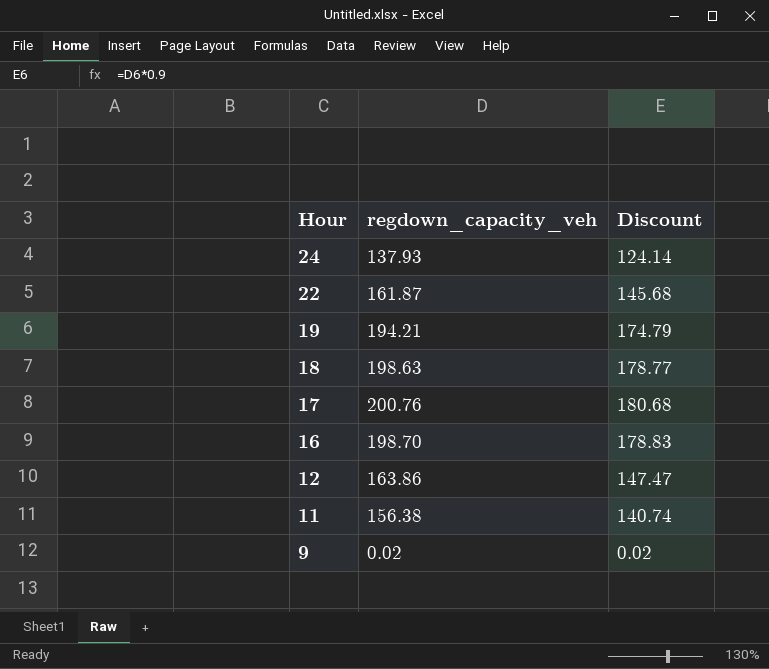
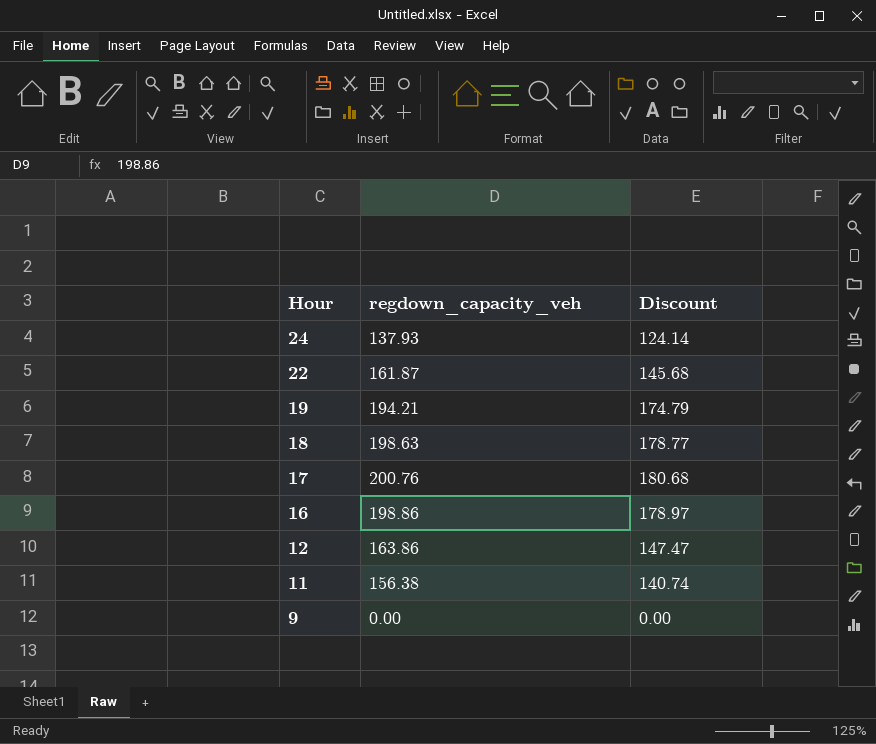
16 | regdown_capacity_veh: 198.70 -> 198.86
16 | Discount: 178.83 -> 178.97
9 | regdown_capacity_veh: 0.02 -> 0.00
9 | Discount: 0.02 -> 0.00

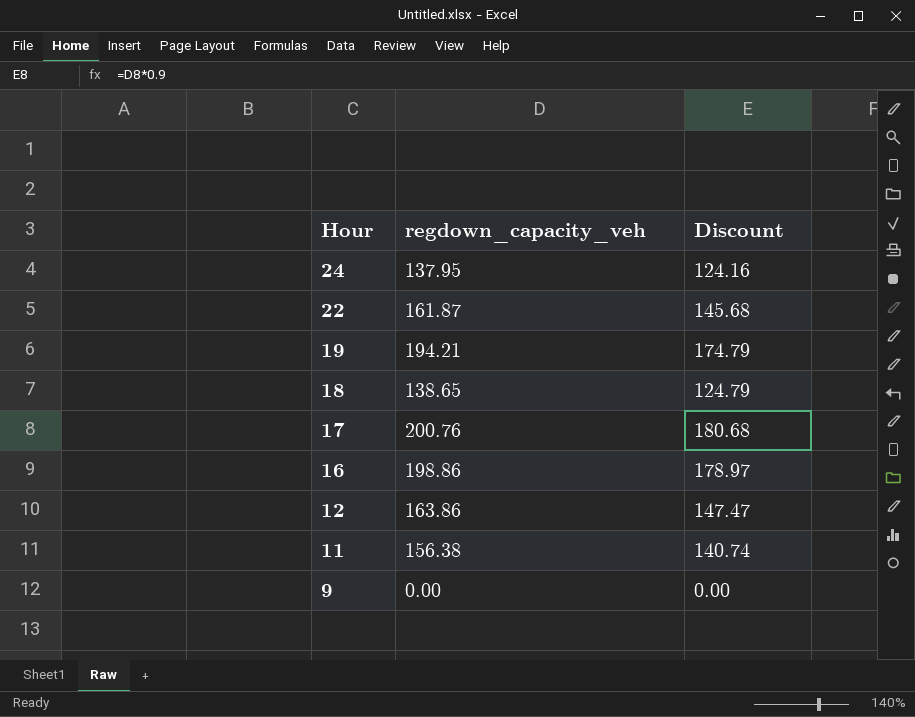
24 | regdown_capacity_veh: 137.93 -> 137.95
24 | Discount: 124.14 -> 124.16
18 | regdown_capacity_veh: 198.63 -> 138.65
18 | Discount: 178.77 -> 124.79

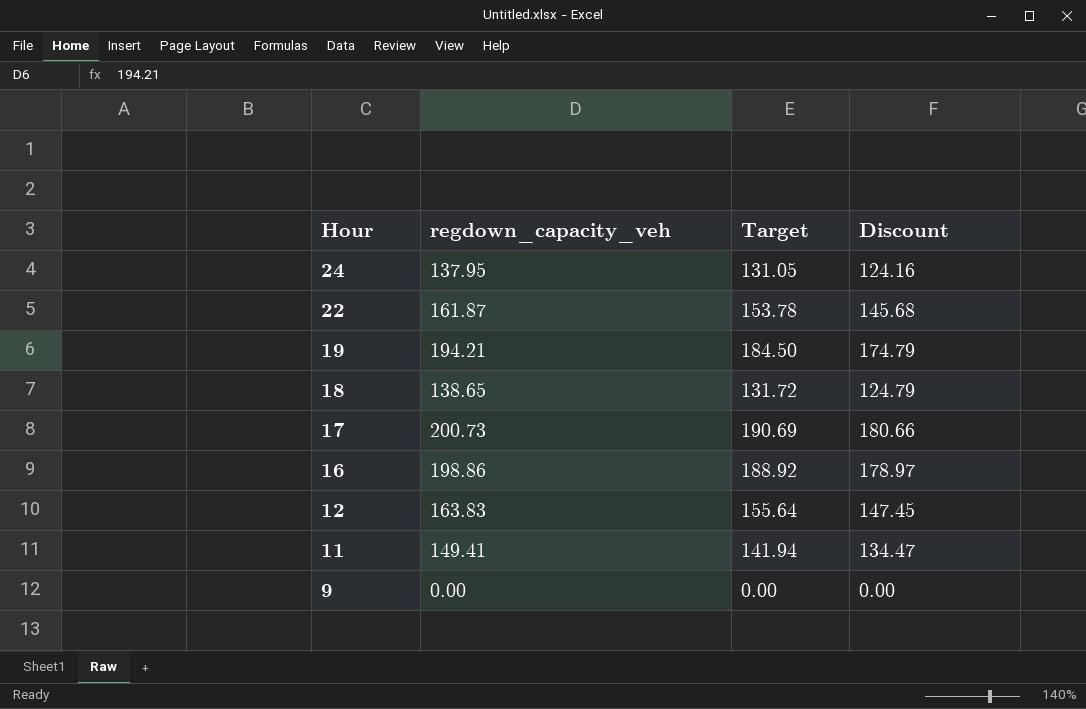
column Target | formula: none -> [regdown_capacity_veh] * 0.95
17 | regdown_capacity_veh: 200.76 -> 200.73
17 | Discount: 180.68 -> 180.66
12 | regdown_capacity_veh: 163.86 -> 163.83
12 | Discount: 147.47 -> 147.45
11 | regdown_capacity_veh: 156.38 -> 149.41
11 | Discount: 140.74 -> 134.47

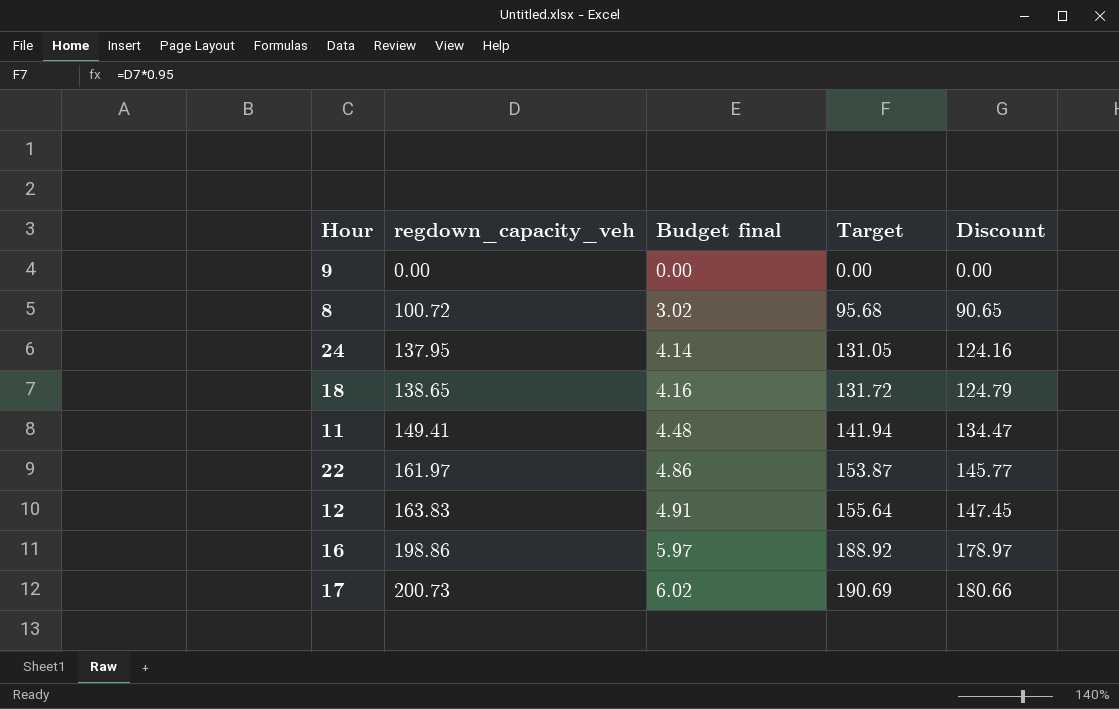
row order: Hour descending -> regdown_capacity_veh ascending
column Budget final | formula: none -> [regdown_capacity_veh] * 0.03
row 19: 194.21 | 184.50 | 174.79 -> none
row 8: none -> 100.72 | 3.02 | 95.68 | 90.65
22 | regdown_capacity_veh: 161.87 -> 161.97
22 | Target: 153.78 -> 153.87
22 | Discount: 145.68 -> 145.77

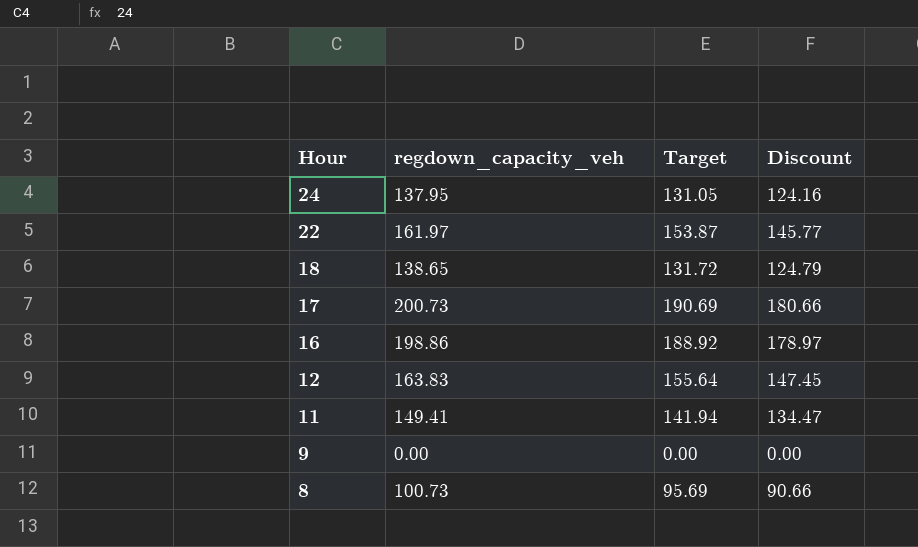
row order: regdown_capacity_veh ascending -> Hour descending
column Budget final | formula: [regdown_capacity_veh] * 0.03 -> none
8 | regdown_capacity_veh: 100.72 -> 100.73
8 | Target: 95.68 -> 95.69
8 | Discount: 90.65 -> 90.66

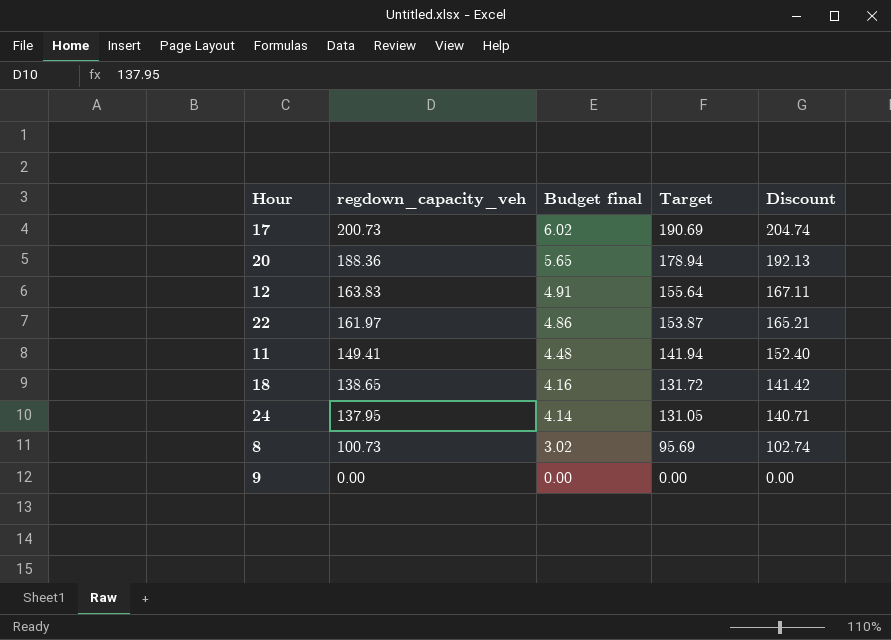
row order: Hour descending -> regdown_capacity_veh descending
column Budget final | formula: none -> [regdown_capacity_veh] * 0.03
column Discount | formula: [regdown_capacity_veh] * 0.9 -> [regdown_capacity_veh] * 1.02
row 16: 198.86 | 188.92 | 178.97 -> none
row 20: none -> 188.36 | 5.65 | 178.94 | 192.13

